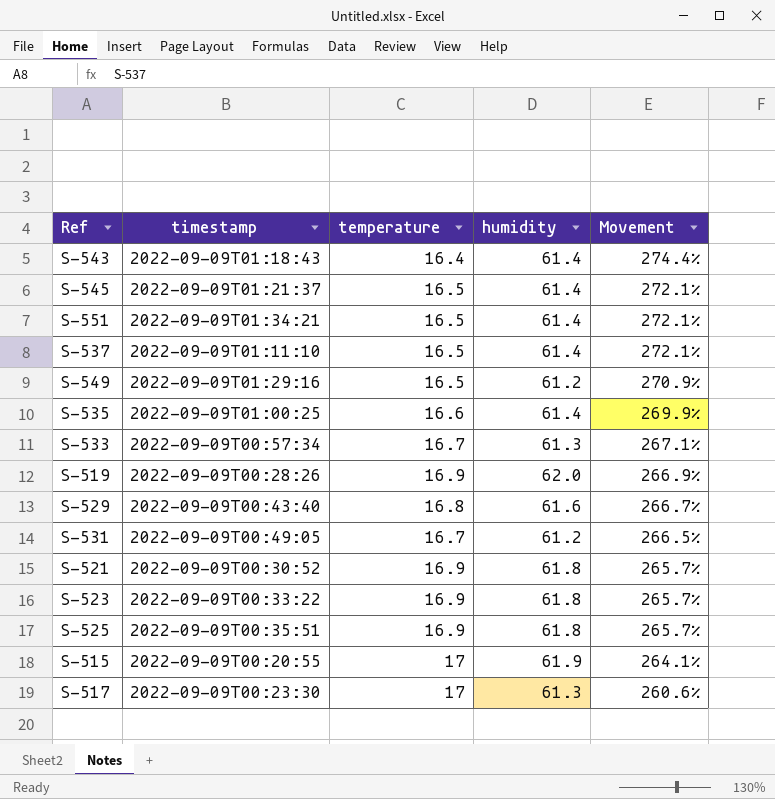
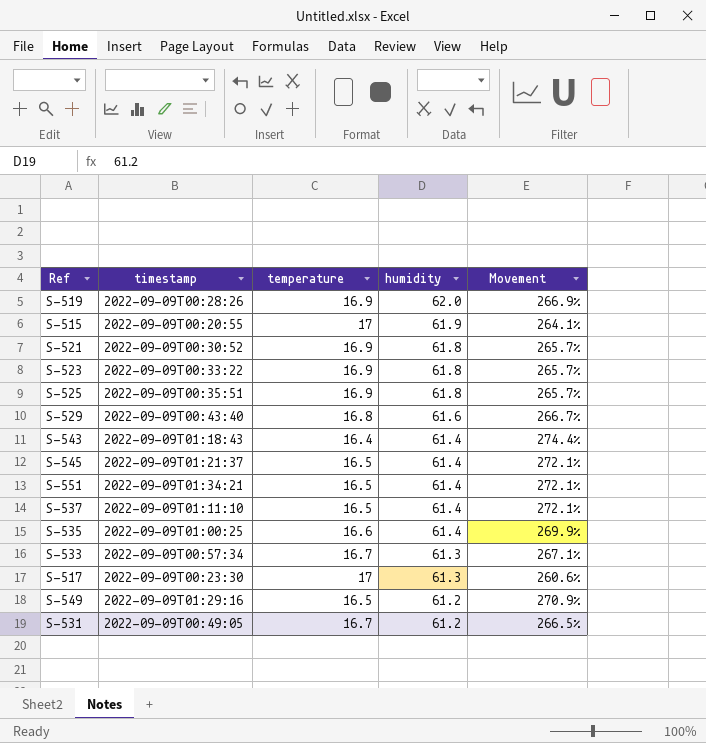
row order: Movement descending -> humidity descending

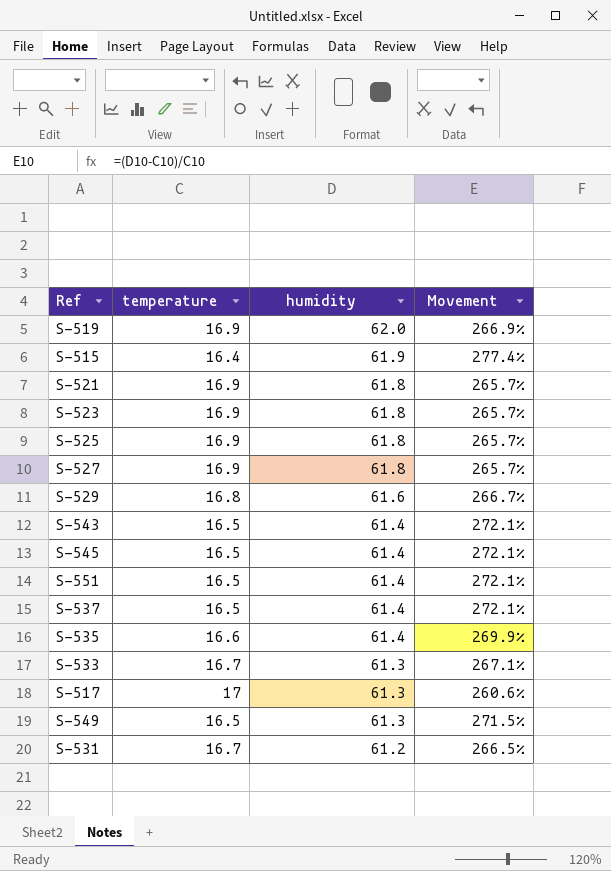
column timestamp | position: 2 -> none
S-515 | temperature: 17 -> 16.4
S-515 | Movement: 264.1% -> 277.4%
row S-527: none -> 16.9 | 61.8 | 265.7%
S-543 | temperature: 16.4 -> 16.5
S-543 | Movement: 274.4% -> 272.1%
S-549 | humidity: 61.2 -> 61.3
S-549 | Movement: 270.9% -> 271.5%

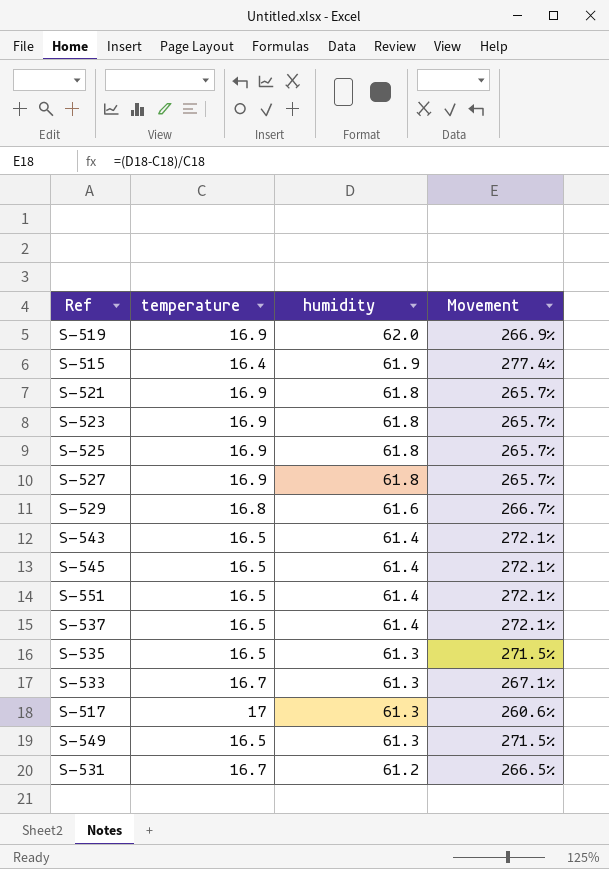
S-535 | temperature: 16.6 -> 16.5
S-535 | humidity: 61.4 -> 61.3
S-535 | Movement: 269.9% -> 271.5%

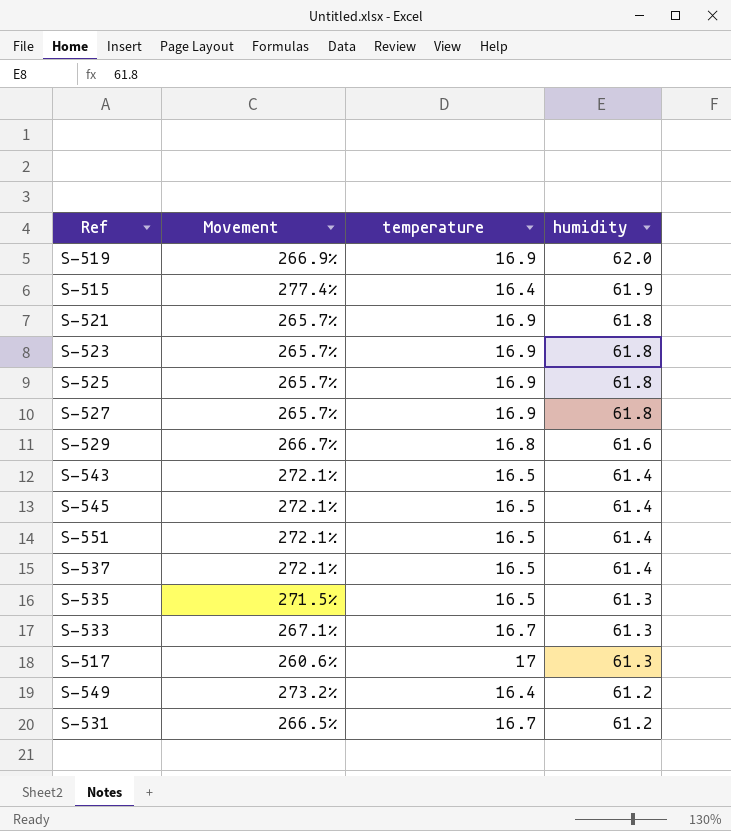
column Movement | position: 4 -> 2
S-549 | Movement: 271.5% -> 273.2%
S-549 | temperature: 16.5 -> 16.4
S-549 | humidity: 61.3 -> 61.2

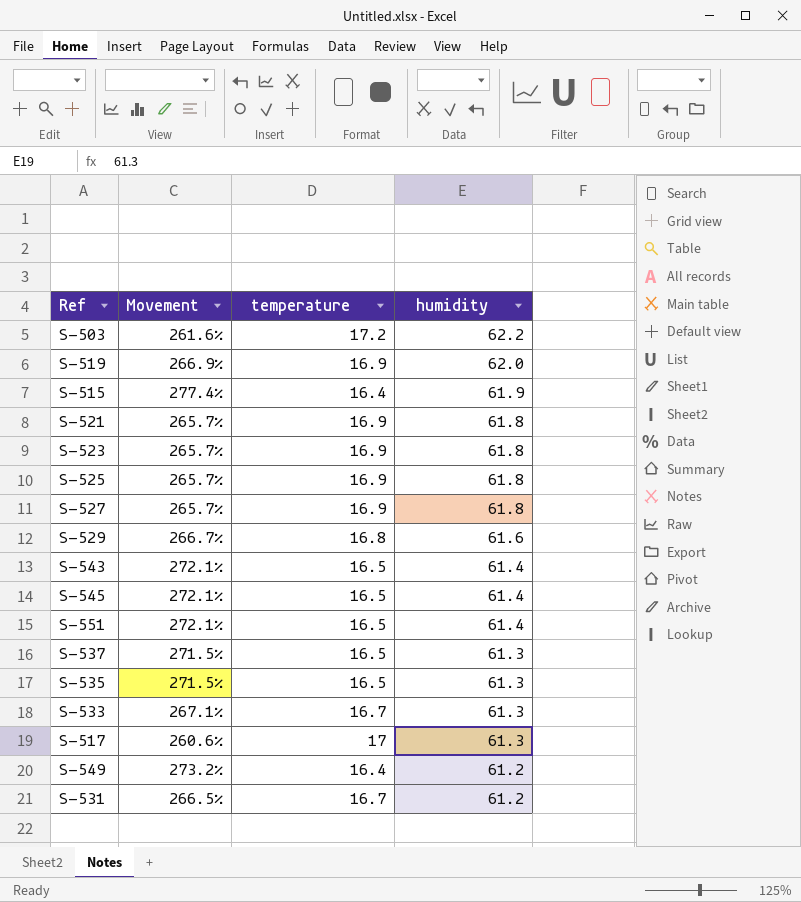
row S-503: none -> 261.6% | 17.2 | 62.2
S-537 | Movement: 272.1% -> 271.5%
S-537 | humidity: 61.4 -> 61.3

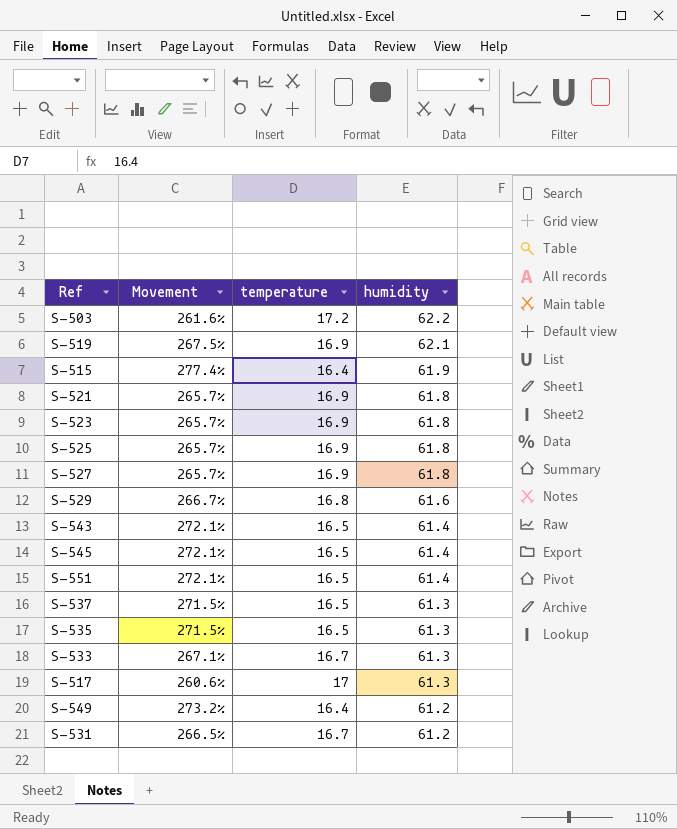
S-519 | Movement: 266.9% -> 267.5%
S-519 | humidity: 62.0 -> 62.1

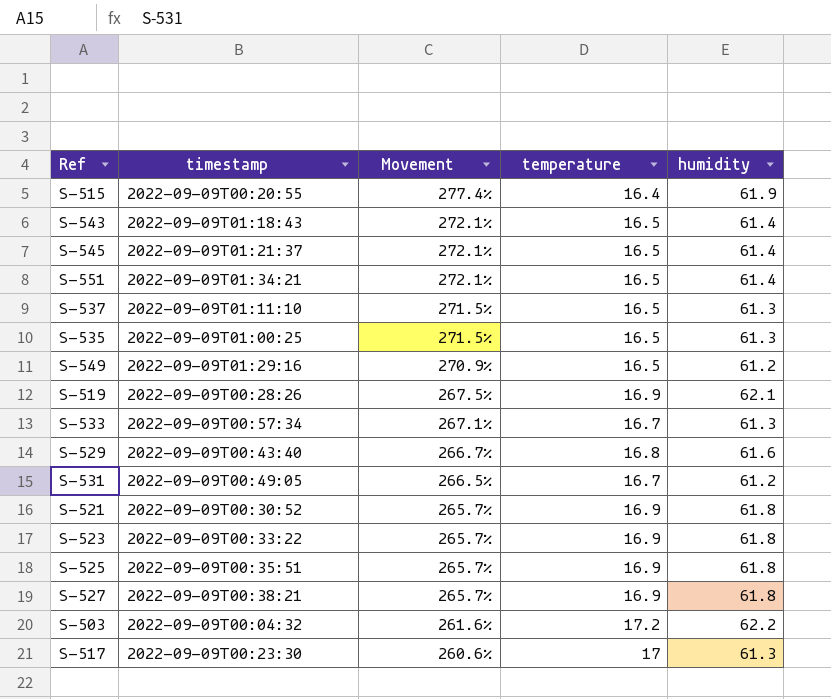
row order: humidity descending -> Movement descending
column timestamp | position: none -> 2
S-549 | Movement: 273.2% -> 270.9%
S-549 | temperature: 16.4 -> 16.5

